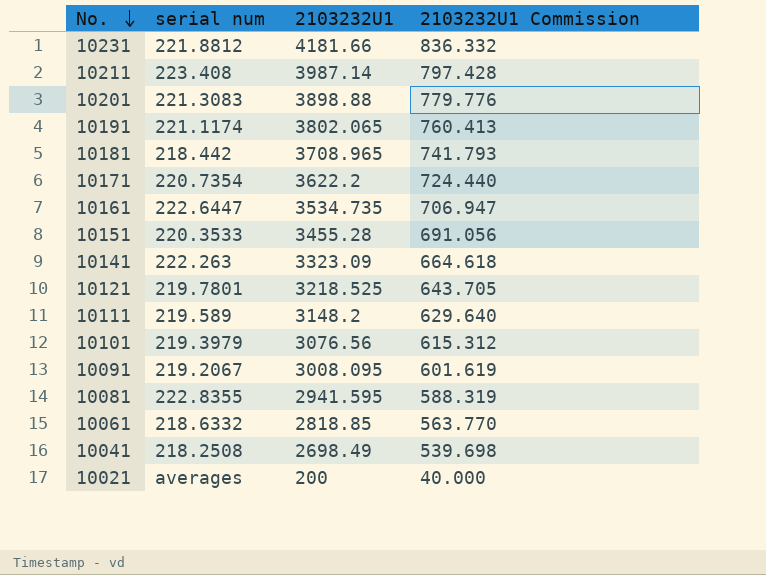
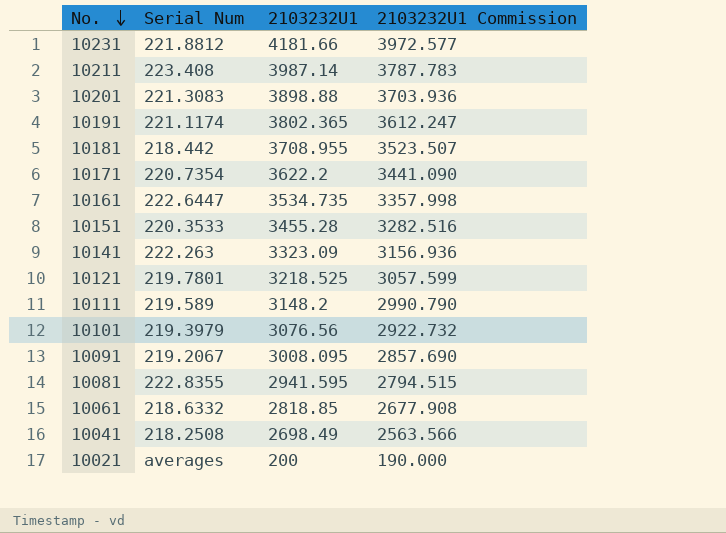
column name: serial num -> Serial Num
column 2103232U1 Commission | formula: [2103232U1] * 0.2 -> [2103232U1] * 0.95
10191 | 2103232U1: 3802.065 -> 3802.365
10181 | 2103232U1: 3708.965 -> 3708.955

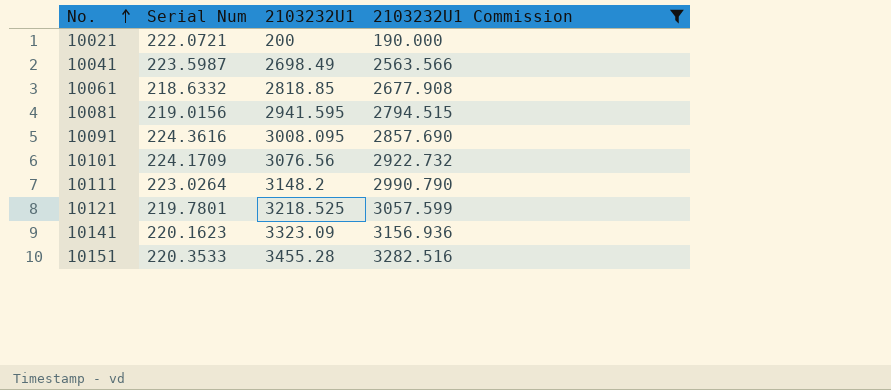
filter: none -> 2103232U1 Commission <= 3282.516
row order: No. descending -> No. ascending
10021 | Serial Num: averages -> 222.0721
10041 | Serial Num: 218.2508 -> 223.5987
10081 | Serial Num: 222.8355 -> 219.0156
10091 | Serial Num: 219.2067 -> 224.3616
10101 | Serial Num: 219.3979 -> 224.1709
10111 | Serial Num: 219.589 -> 223.0264
10141 | Serial Num: 222.263 -> 220.1623

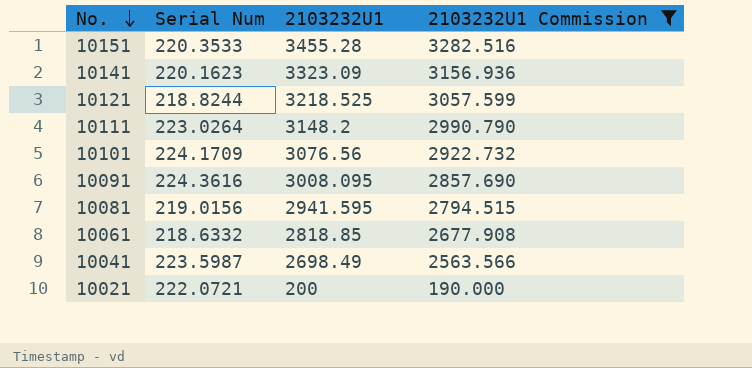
row order: No. ascending -> No. descending
10121 | Serial Num: 219.7801 -> 218.8244

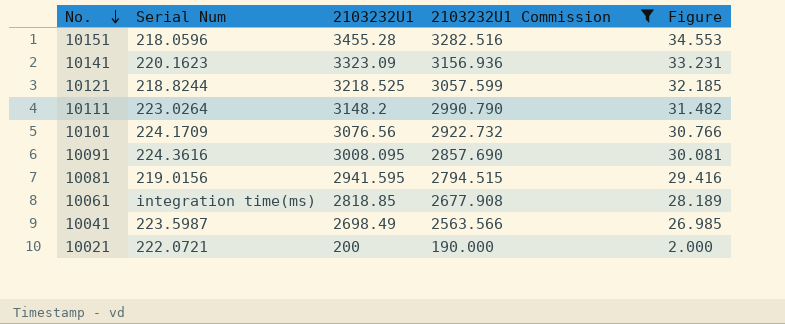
column Figure | formula: none -> [2103232U1] * 0.01
10151 | Serial Num: 220.3533 -> 218.0596
10061 | Serial Num: 218.6332 -> integration time(ms)

